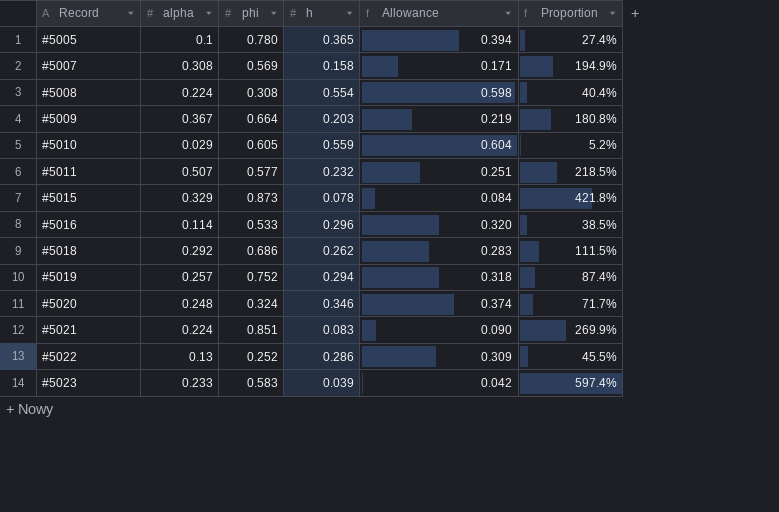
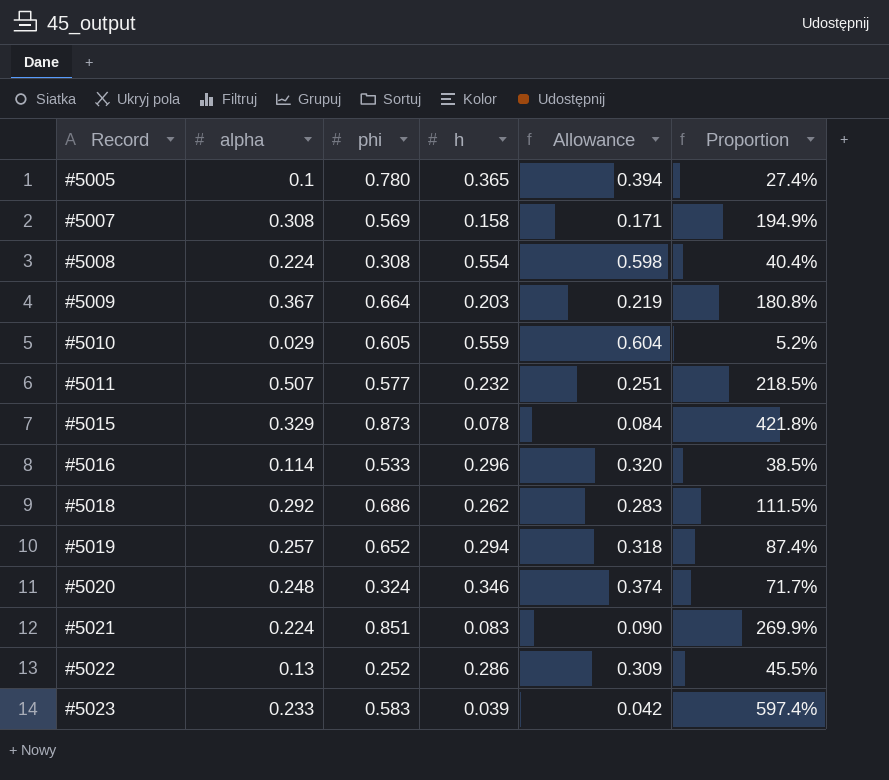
#5019 | phi: 0.752 -> 0.652

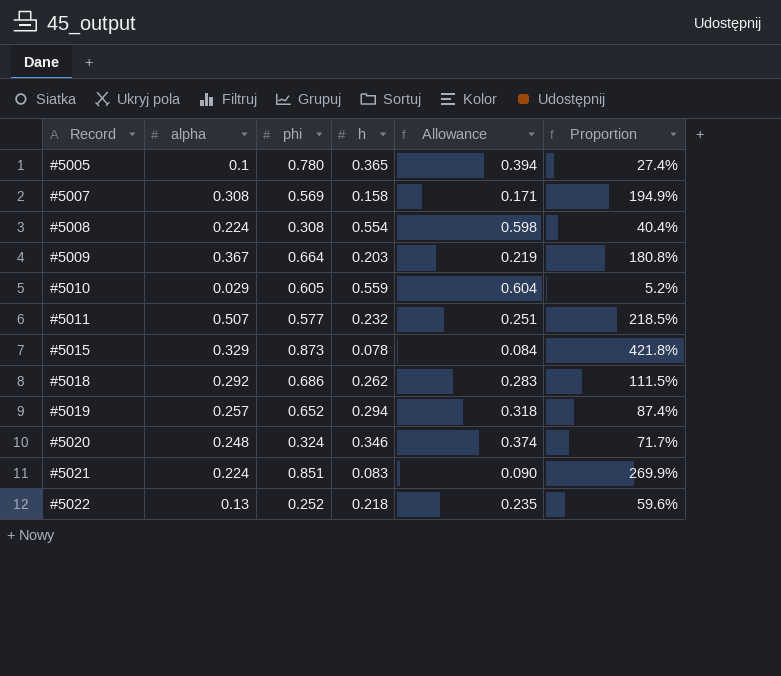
row #5016: 0.114 | 0.533 | 0.296 | 0.320 | 38.5% -> none
row #5023: 0.233 | 0.583 | 0.039 | 0.042 | 597.4% -> none
#5022 | h: 0.286 -> 0.218
#5022 | Allowance: 0.309 -> 0.235
#5022 | Proportion: 45.5% -> 59.6%

